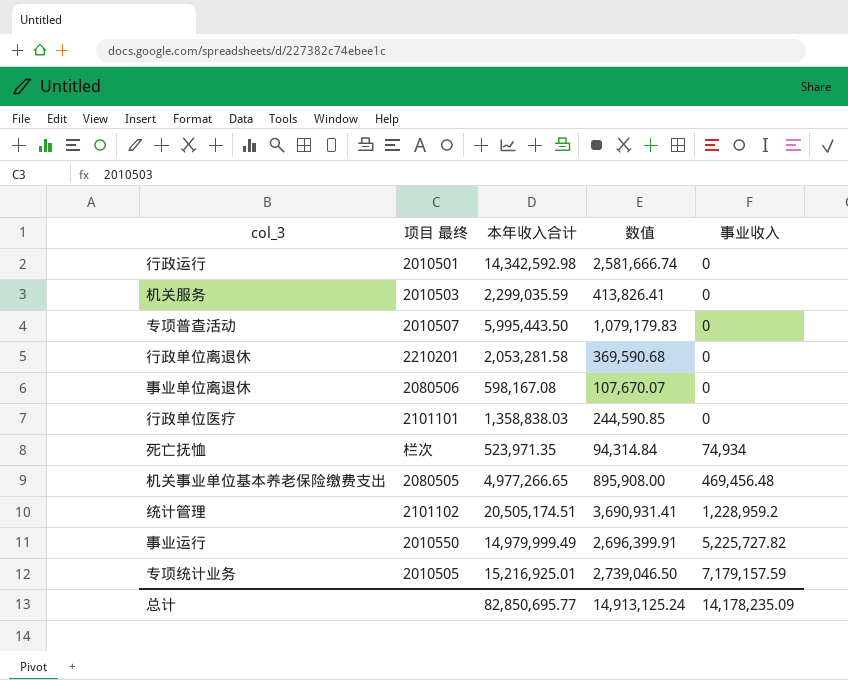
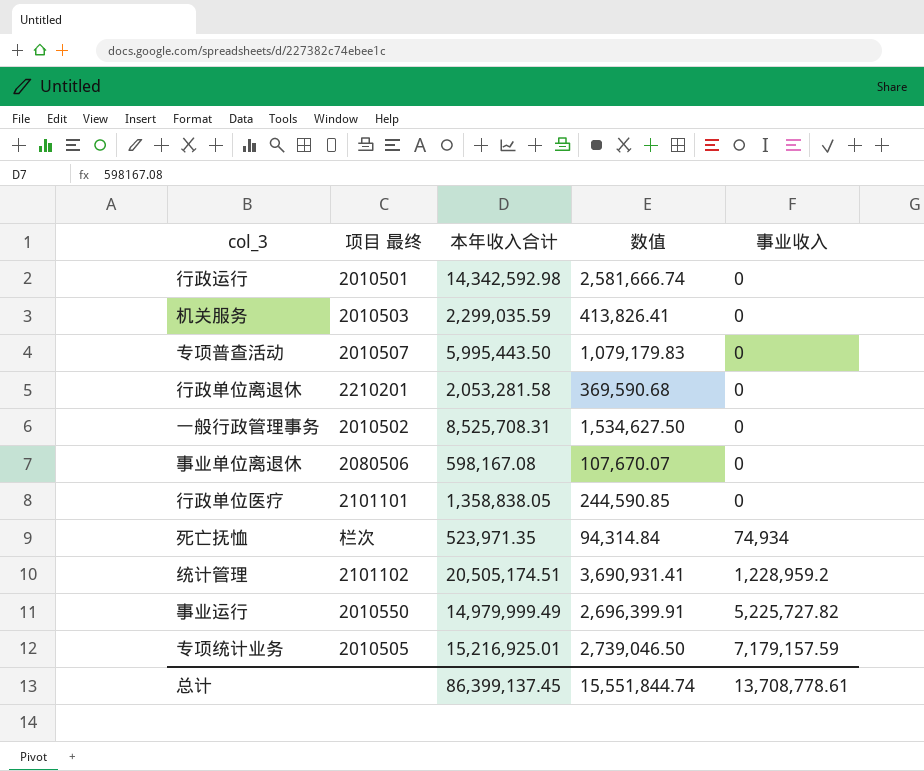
row 机关事业单位基本养老保险缴费支出: 2080505 | 4,977,266.65 | 895,908.00 | 469,456.48 -> none
row 一般行政管理事务: none -> 2010502 | 8,525,708.31 | 1,534,627.50 | 0
行政单位医疗 | 本年收入合计: 1,358,838.03 -> 1,358,838.05
总计 | 本年收入合计: 82,850,695.77 -> 86,399,137.45
总计 | 数值: 14,913,125.24 -> 15,551,844.74
总计 | 事业收入: 14,178,235.09 -> 13,708,778.61

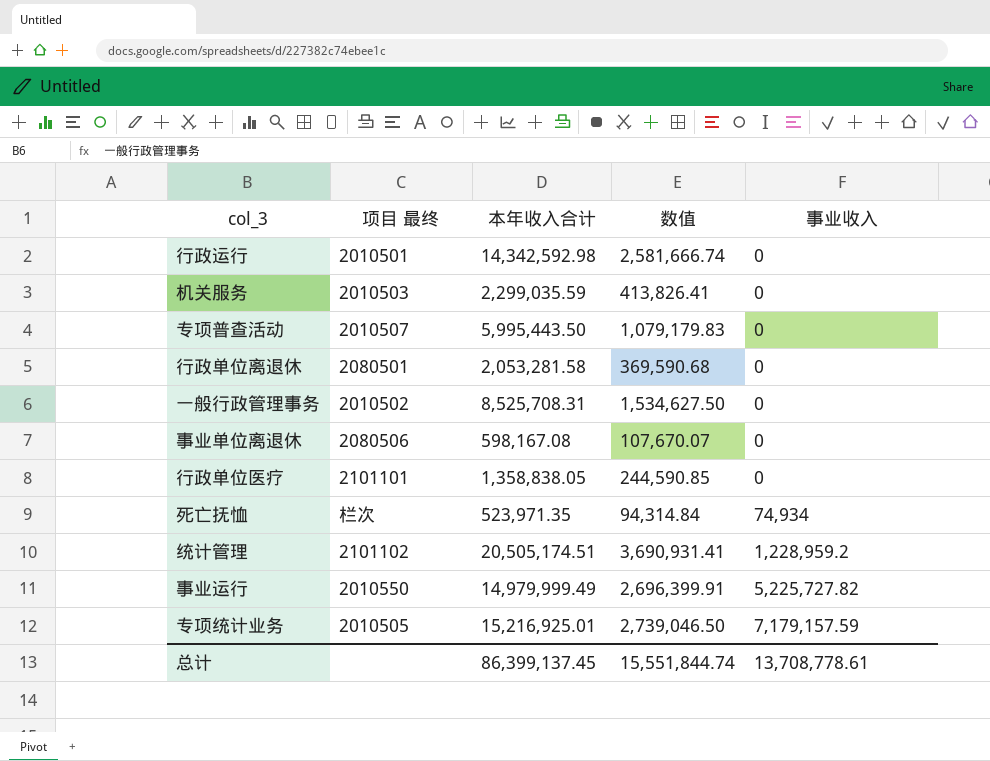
行政单位离退休 | 项目 最终: 2210201 -> 2080501

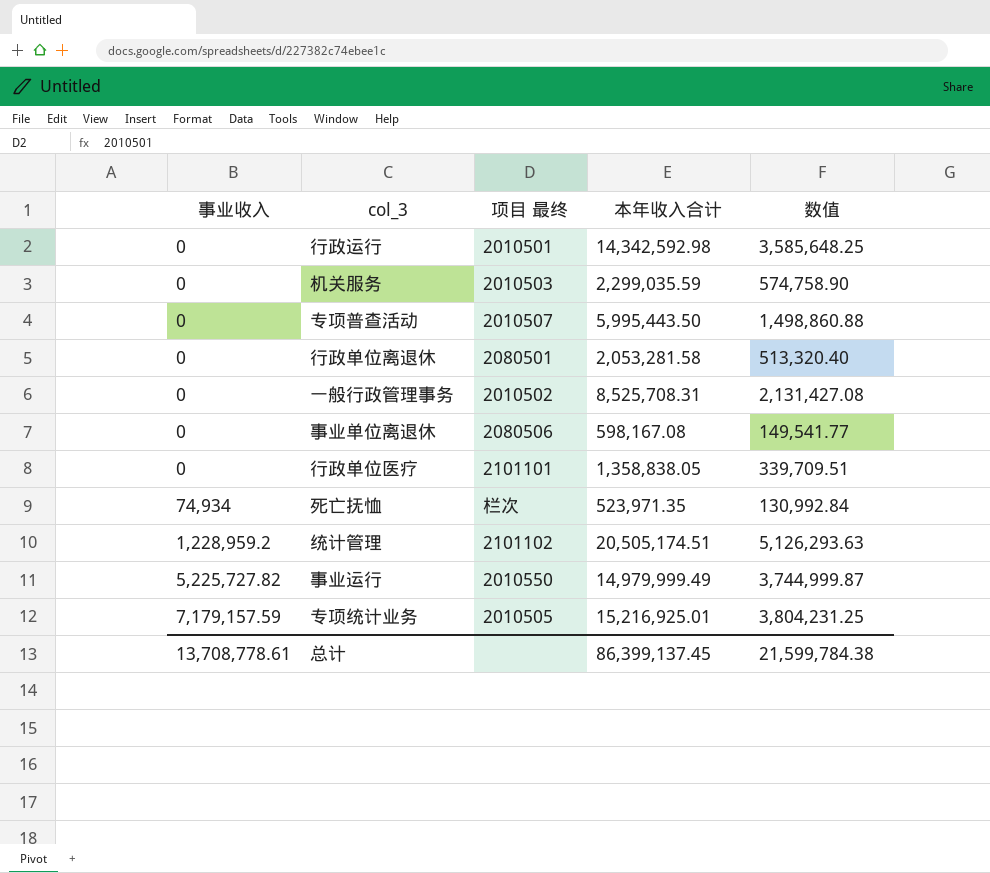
column 事业收入 | position: 5 -> 1
column 数值 | formula: [本年收入合计] * 0.18 -> [本年收入合计] * 0.25
总计 | 数值: 15,551,844.74 -> 21,599,784.38

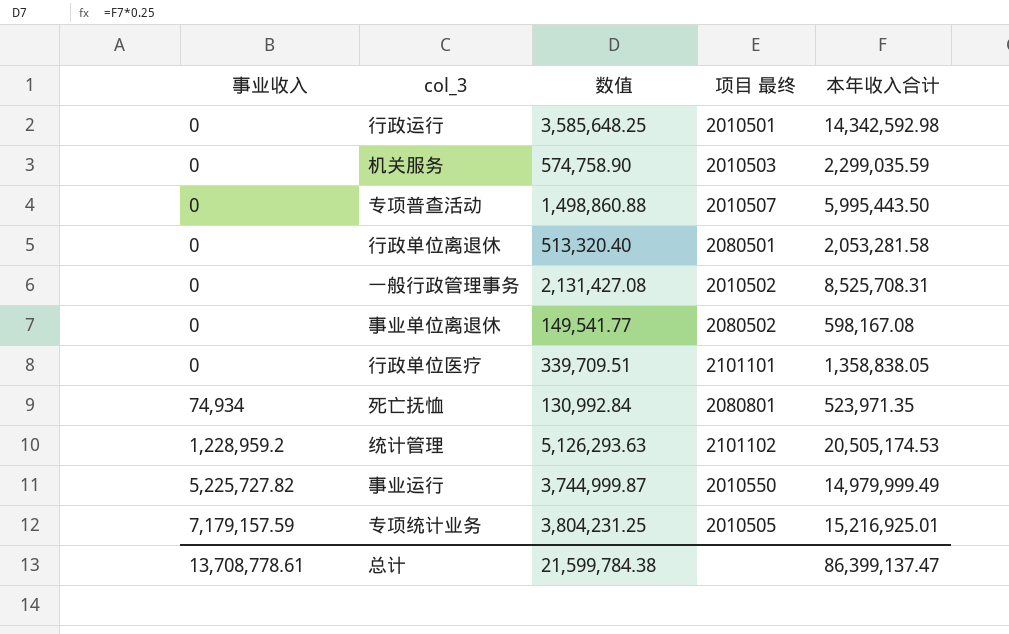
column 数值 | position: 5 -> 3
事业单位离退休 | 项目 最终: 2080506 -> 2080502
死亡抚恤 | 项目 最终: 栏次 -> 2080801
统计管理 | 本年收入合计: 20,505,174.51 -> 20,505,174.53
总计 | 本年收入合计: 86,399,137.45 -> 86,399,137.47

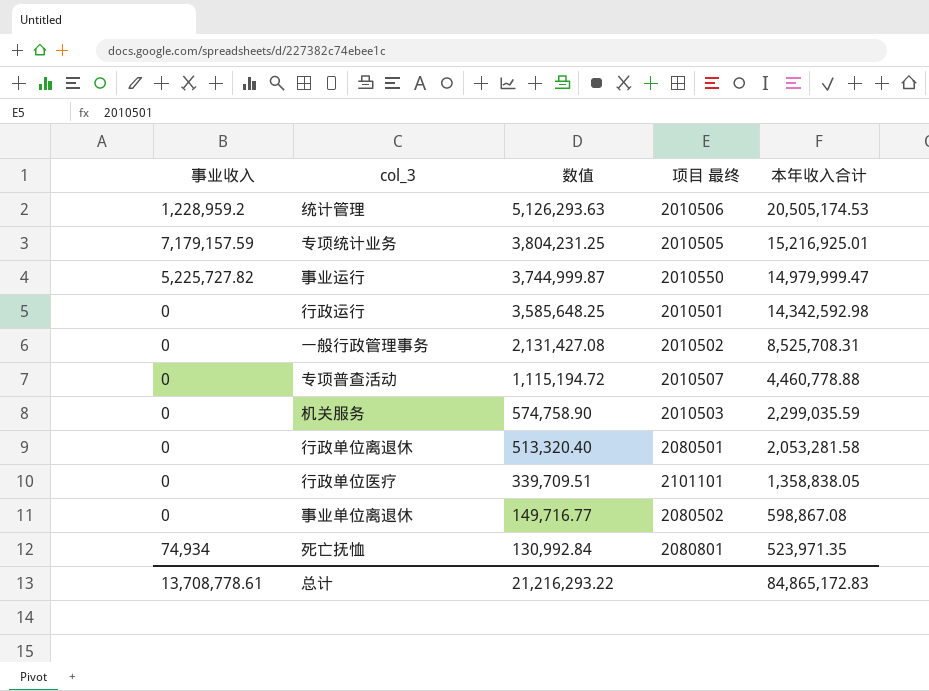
row order: 事业收入 ascending -> 数值 descending
统计管理 | 项目 最终: 2101102 -> 2010506
事业运行 | 本年收入合计: 14,979,999.49 -> 14,979,999.47
专项普查活动 | 数值: 1,498,860.88 -> 1,115,194.72
专项普查活动 | 本年收入合计: 5,995,443.50 -> 4,460,778.88
事业单位离退休 | 数值: 149,541.77 -> 149,716.77
事业单位离退休 | 本年收入合计: 598,167.08 -> 598,867.08
总计 | 数值: 21,599,784.38 -> 21,216,293.22
总计 | 本年收入合计: 86,399,137.47 -> 84,865,172.83

